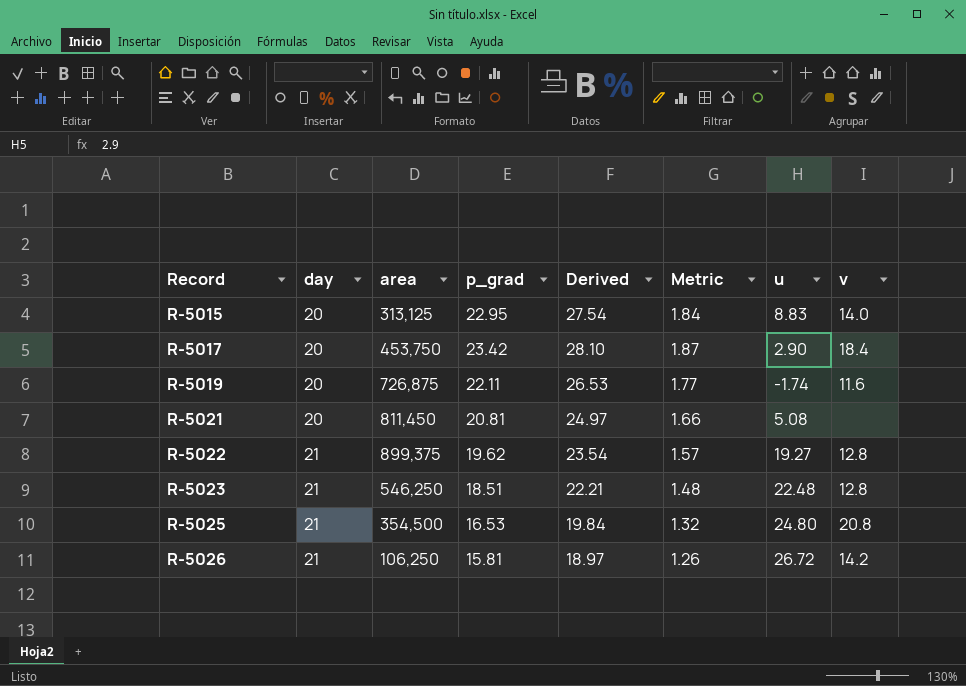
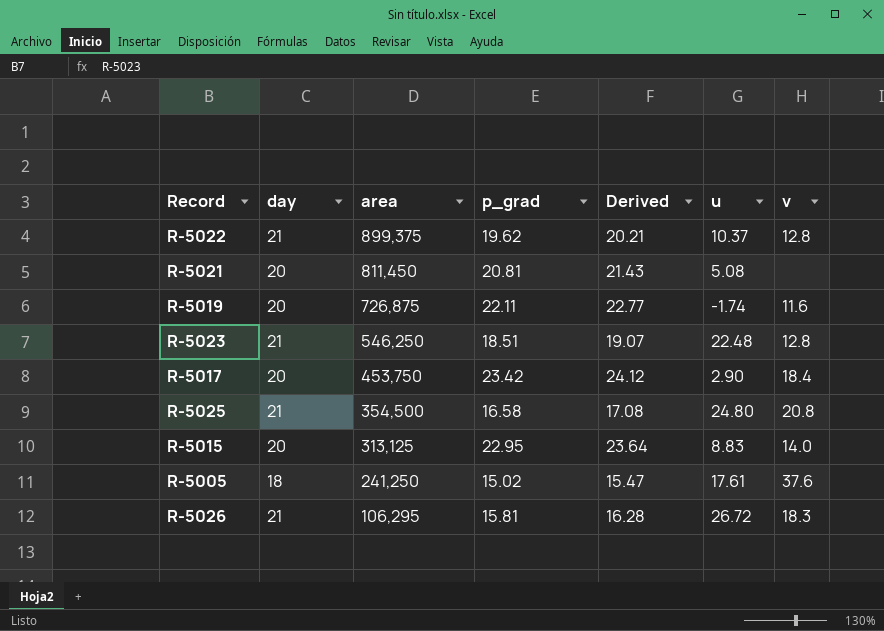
row order: Record ascending -> area descending
column Metric | formula: [p_grad] * 0.08 -> none
column Derived | formula: [p_grad] * 1.2 -> [p_grad] * 1.03
R-5022 | u: 19.27 -> 10.37
R-5025 | p_grad: 16.53 -> 16.58
row R-5005: none -> 18 | 241,250 | 15.02 | 15.47 | 17.61 | 37.6
R-5026 | area: 106,250 -> 106,295
R-5026 | v: 14.2 -> 18.3

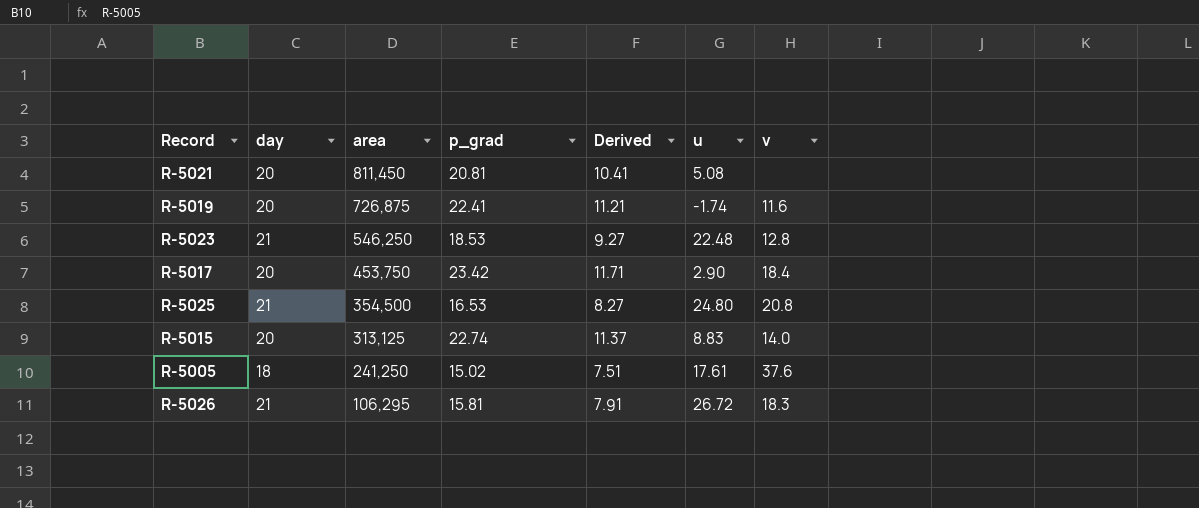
column Derived | formula: [p_grad] * 1.03 -> [p_grad] * 0.5
row R-5022: 21 | 899,375 | 19.62 | 20.21 | 10.37 | 12.8 -> none
R-5019 | p_grad: 22.11 -> 22.41
R-5023 | p_grad: 18.51 -> 18.53
R-5025 | p_grad: 16.58 -> 16.53
R-5015 | p_grad: 22.95 -> 22.74

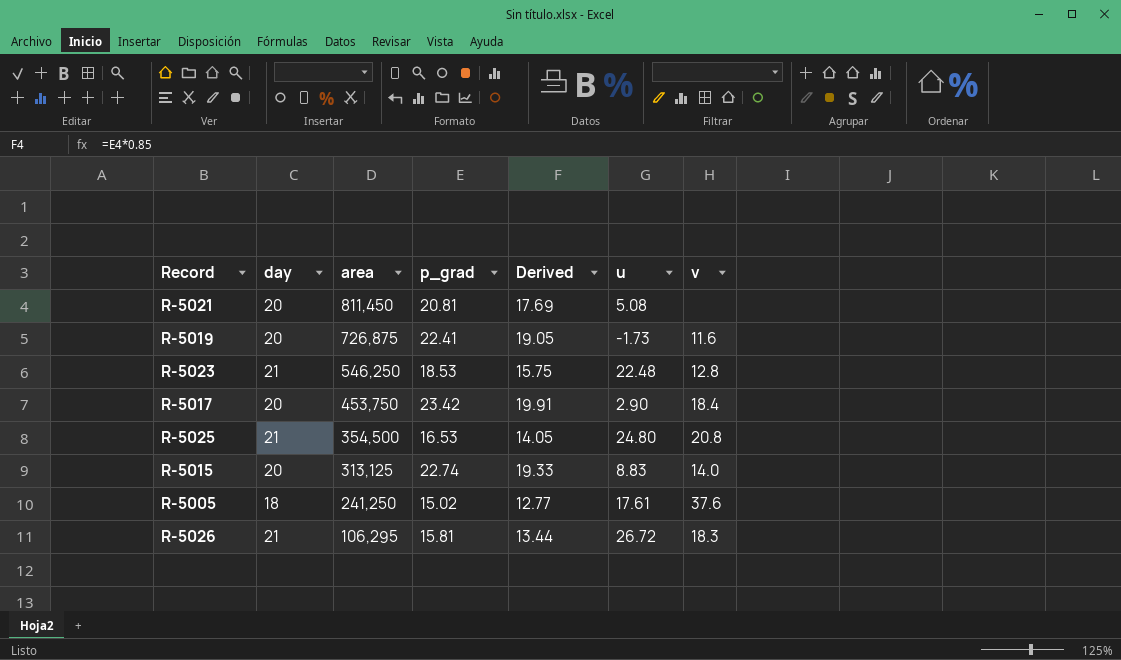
column Derived | formula: [p_grad] * 0.5 -> [p_grad] * 0.85
R-5019 | u: -1.74 -> -1.73

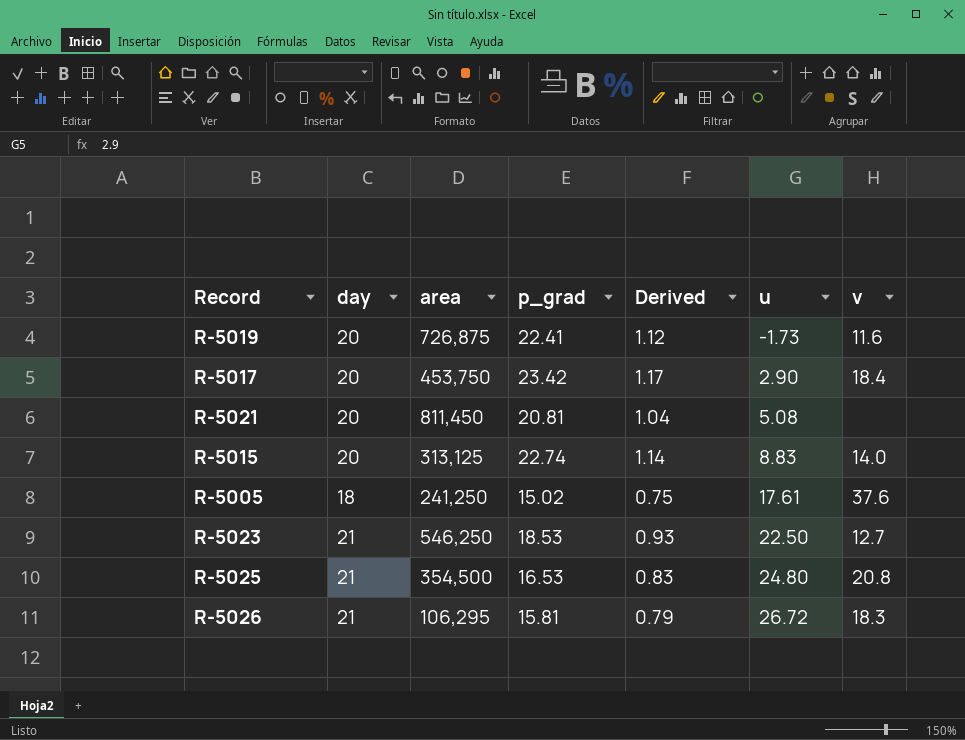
row order: area descending -> u ascending
column Derived | formula: [p_grad] * 0.85 -> [p_grad] * 0.05
R-5023 | u: 22.48 -> 22.50
R-5023 | v: 12.8 -> 12.7

